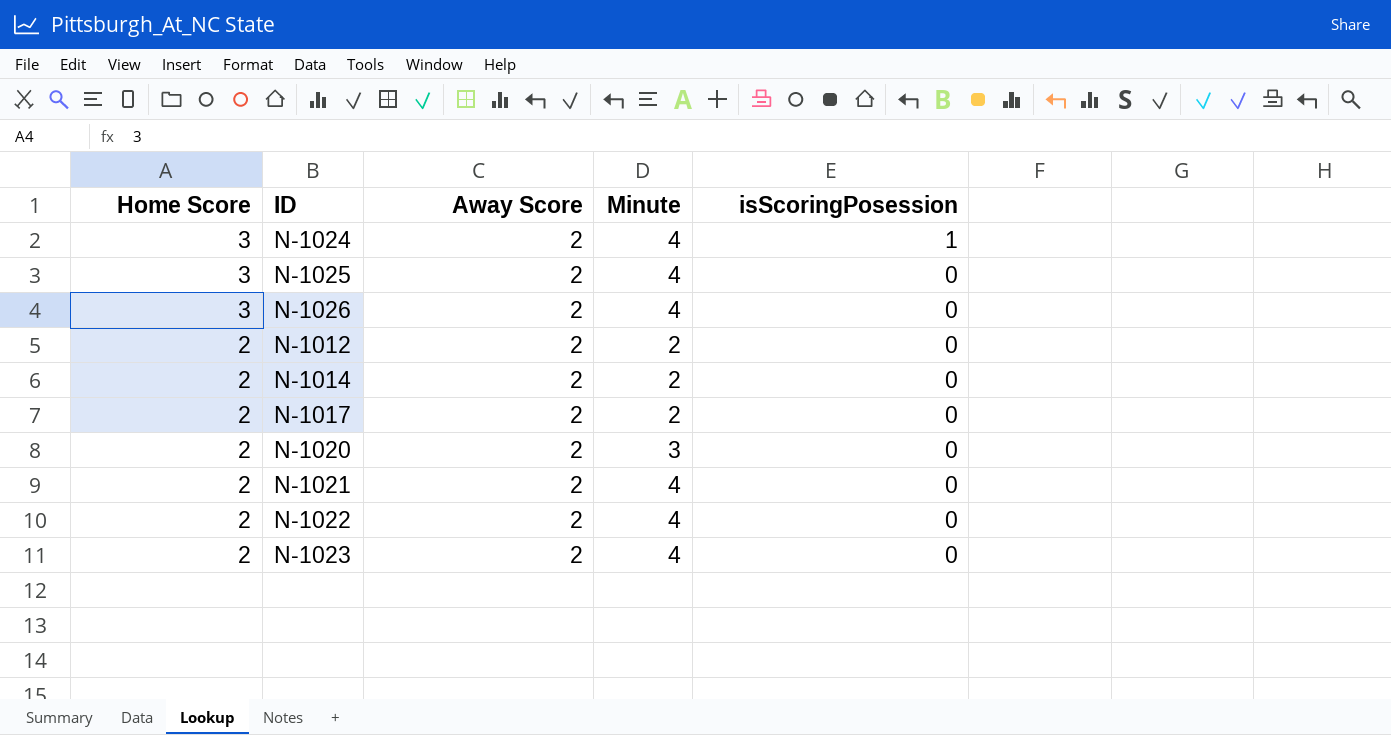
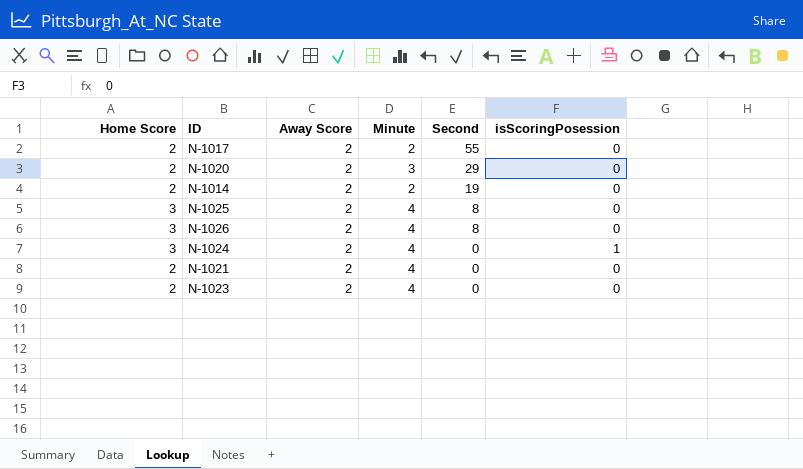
row order: Home Score descending -> Second descending
column Second | position: none -> 5
row N-1012: 2 | 2 | 2 | 0 -> none
row N-1022: 2 | 2 | 4 | 0 -> none

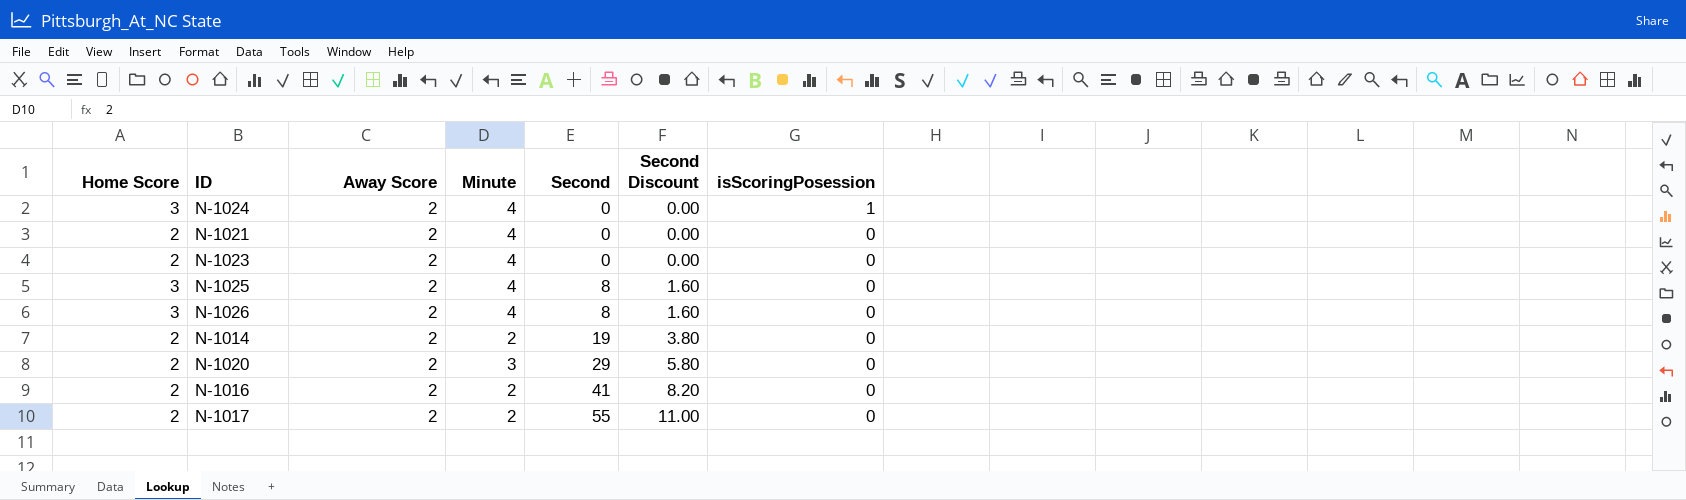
row order: Second descending -> Second ascending
column Second Discount | formula: none -> [Second] * 0.2
row N-1016: none -> 2 | 2 | 2 | 41 | 8.20 | 0

